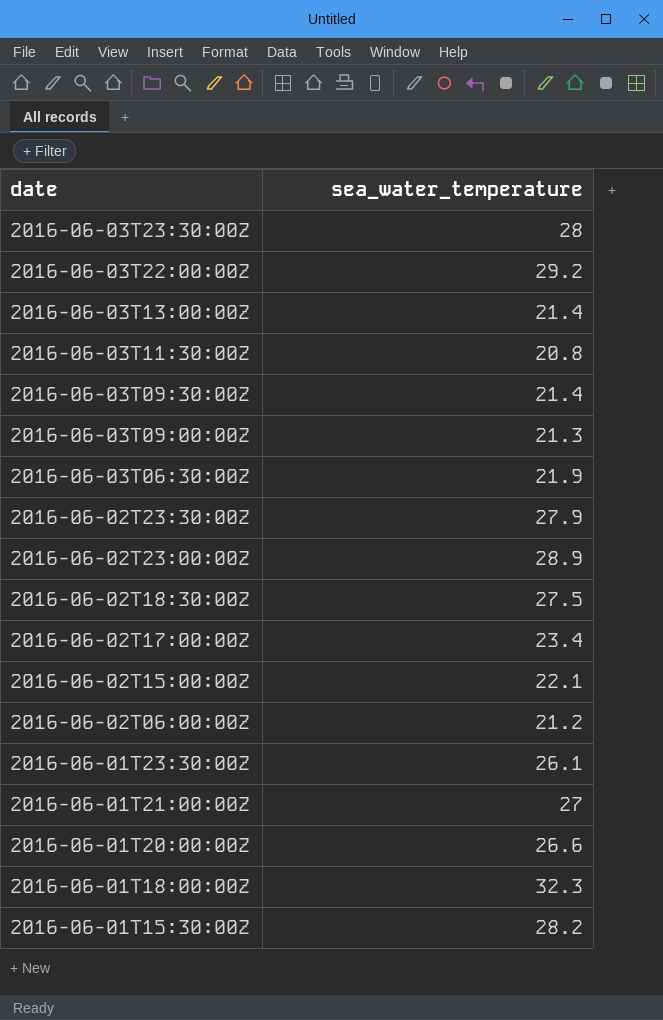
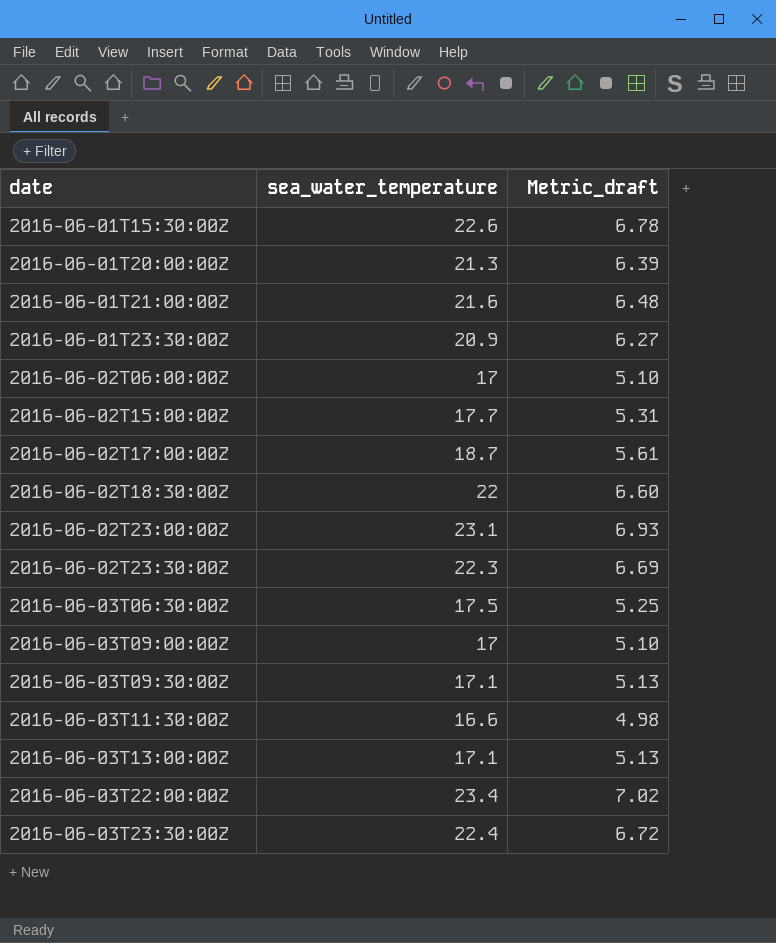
row order: date descending -> date ascending
column Metric_draft | formula: none -> [sea_water_temperature] * 0.3
row 2016-06-01T18:00:00Z: 32.3 -> none
2016-06-01T15:30:00Z | sea_water_temperature: 28.2 -> 22.6
2016-06-01T20:00:00Z | sea_water_temperature: 26.6 -> 21.3
2016-06-01T21:00:00Z | sea_water_temperature: 27 -> 21.6
2016-06-01T23:30:00Z | sea_water_temperature: 26.1 -> 20.9
2016-06-02T06:00:00Z | sea_water_temperature: 21.2 -> 17
2016-06-02T15:00:00Z | sea_water_temperature: 22.1 -> 17.7
2016-06-02T17:00:00Z | sea_water_temperature: 23.4 -> 18.7
2016-06-02T18:30:00Z | sea_water_temperature: 27.5 -> 22
2016-06-02T23:00:00Z | sea_water_temperature: 28.9 -> 23.1
2016-06-02T23:30:00Z | sea_water_temperature: 27.9 -> 22.3
2016-06-03T06:30:00Z | sea_water_temperature: 21.9 -> 17.5
2016-06-03T09:00:00Z | sea_water_temperature: 21.3 -> 17
2016-06-03T09:30:00Z | sea_water_temperature: 21.4 -> 17.1
2016-06-03T11:30:00Z | sea_water_temperature: 20.8 -> 16.6
2016-06-03T13:00:00Z | sea_water_temperature: 21.4 -> 17.1
2016-06-03T22:00:00Z | sea_water_temperature: 29.2 -> 23.4
2016-06-03T23:30:00Z | sea_water_temperature: 28 -> 22.4

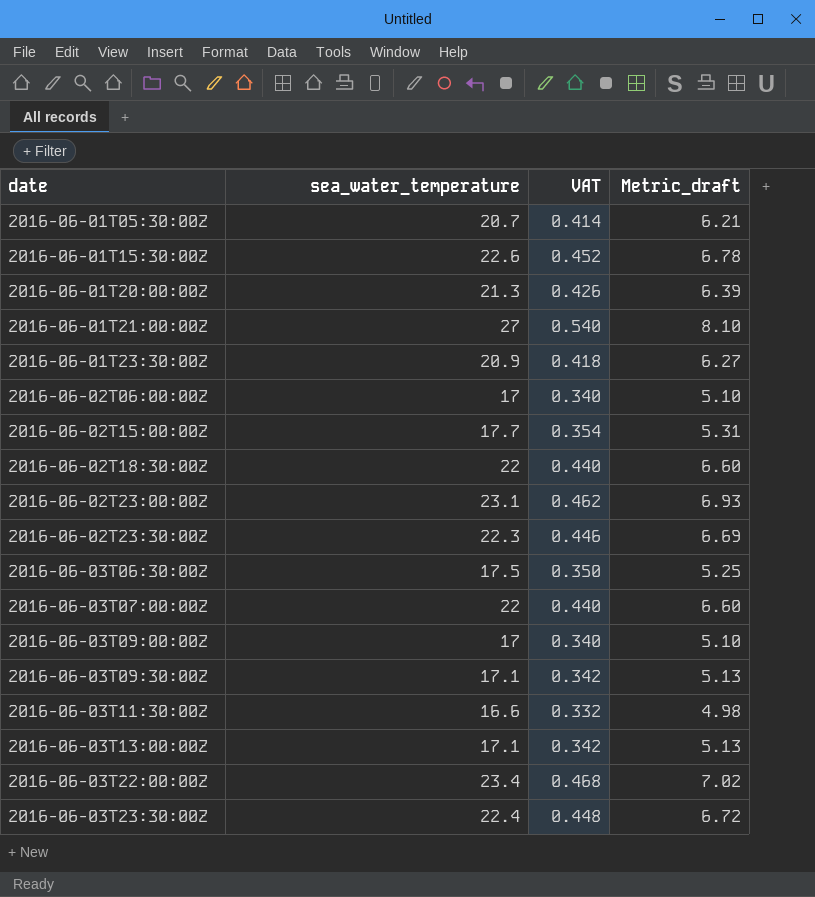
column VAT | formula: none -> [sea_water_temperature] * 0.02
row 2016-06-02T17:00:00Z: 18.7 | 5.61 -> none
row 2016-06-01T05:30:00Z: none -> 20.7 | 0.414 | 6.21
2016-06-01T21:00:00Z | sea_water_temperature: 21.6 -> 27
2016-06-01T21:00:00Z | Metric_draft: 6.48 -> 8.10
row 2016-06-03T07:00:00Z: none -> 22 | 0.440 | 6.60

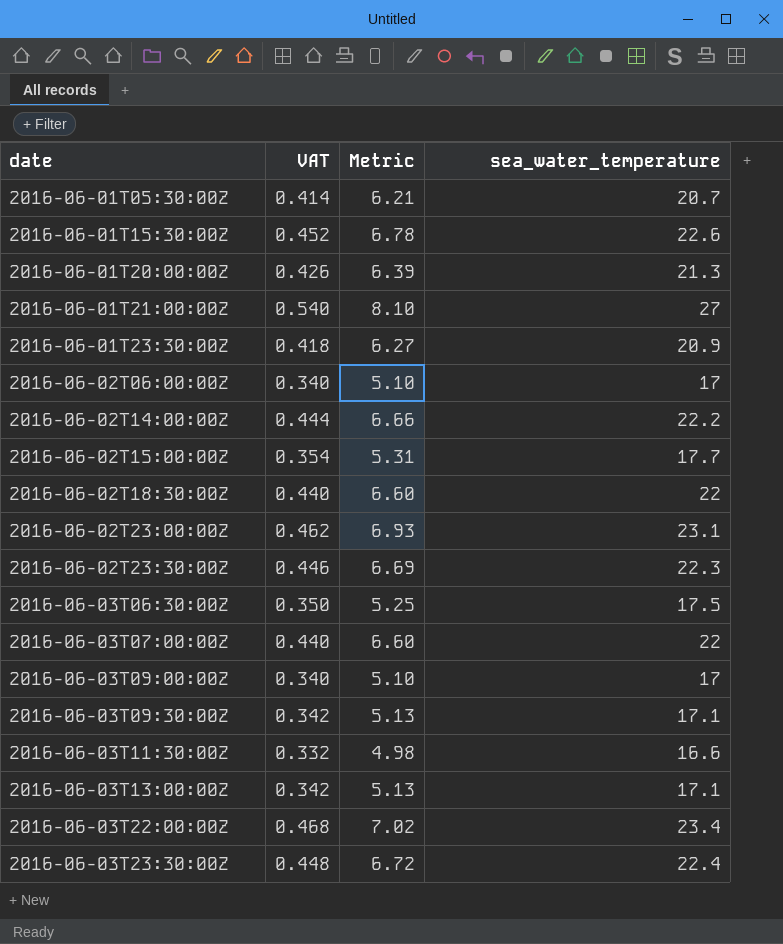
column name: Metric_draft -> Metric
column sea_water_temperature | position: 2 -> 4
row 2016-06-02T14:00:00Z: none -> 0.444 | 6.66 | 22.2

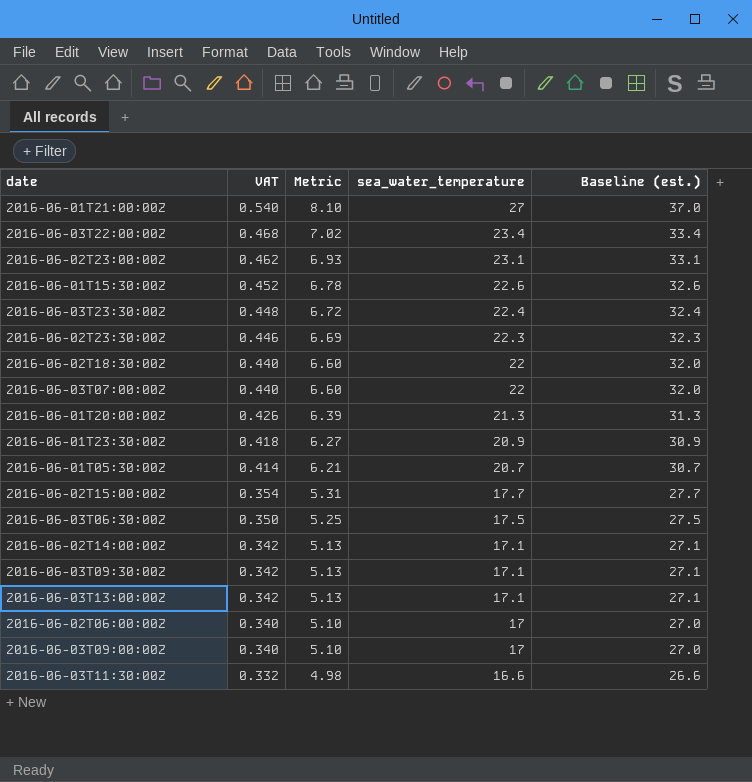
row order: date ascending -> VAT descending
column Baseline (est.) | formula: none -> [sea_water_temperature] + 10
2016-06-02T14:00:00Z | VAT: 0.444 -> 0.342
2016-06-02T14:00:00Z | Metric: 6.66 -> 5.13
2016-06-02T14:00:00Z | sea_water_temperature: 22.2 -> 17.1

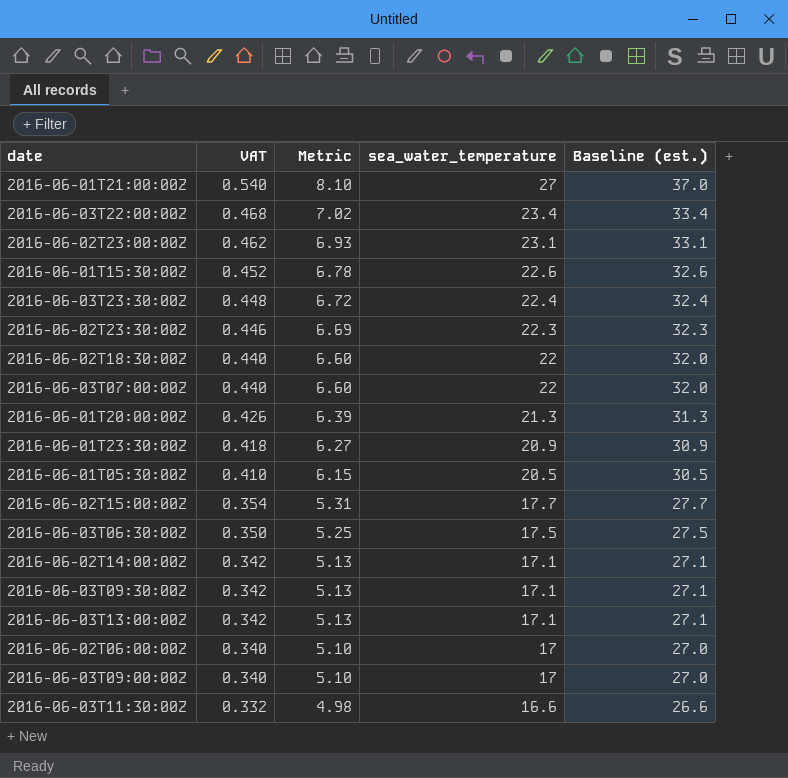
2016-06-01T05:30:00Z | VAT: 0.414 -> 0.410
2016-06-01T05:30:00Z | Metric: 6.21 -> 6.15
2016-06-01T05:30:00Z | sea_water_temperature: 20.7 -> 20.5
2016-06-01T05:30:00Z | Baseline (est.): 30.7 -> 30.5

